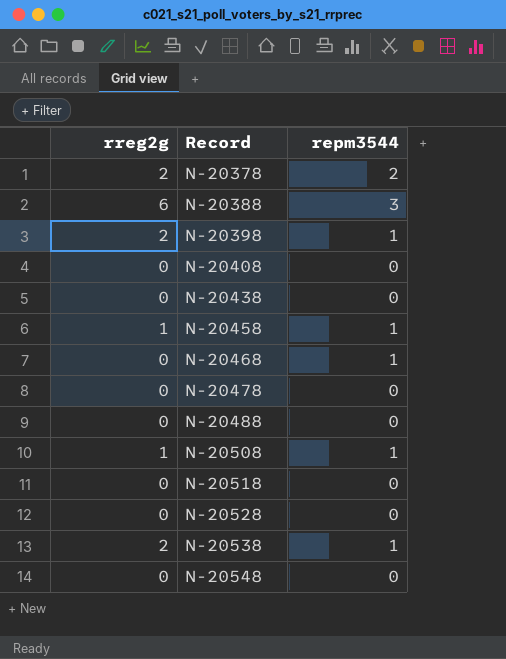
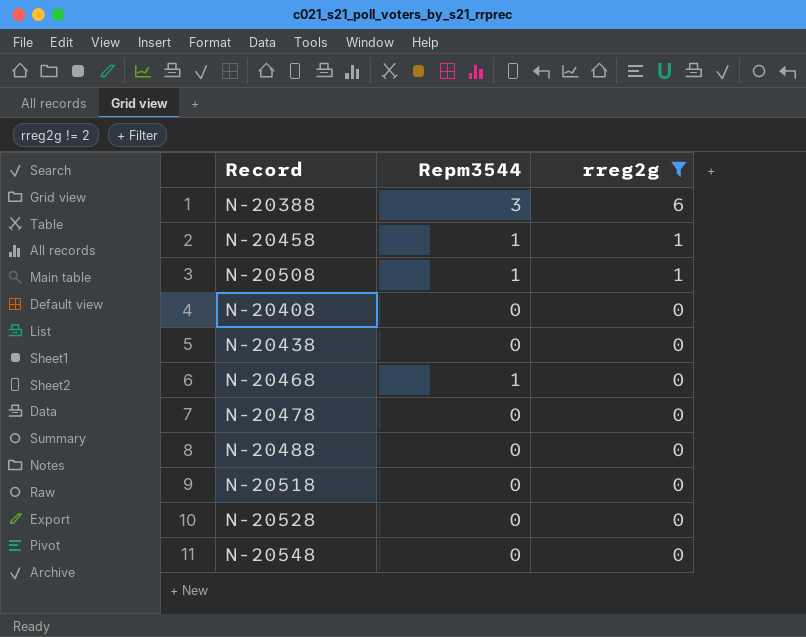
filter: none -> rreg2g != 2
row order: Record ascending -> rreg2g descending
column name: repm3544 -> Repm3544
column rreg2g | position: 1 -> 3

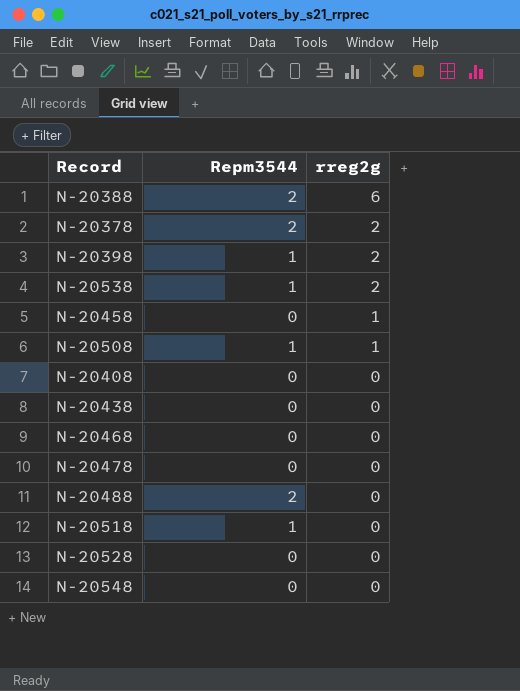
filter: rreg2g != 2 -> none
N-20388 | Repm3544: 3 -> 2
N-20458 | Repm3544: 1 -> 0
N-20468 | Repm3544: 1 -> 0
N-20488 | Repm3544: 0 -> 2
N-20518 | Repm3544: 0 -> 1

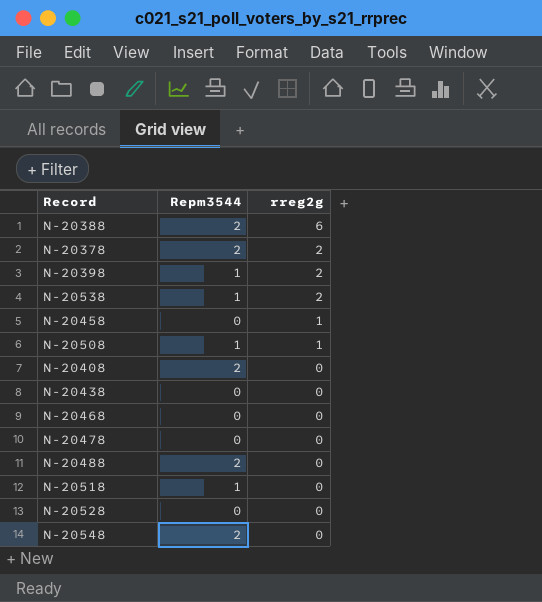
N-20408 | Repm3544: 0 -> 2
N-20548 | Repm3544: 0 -> 2

